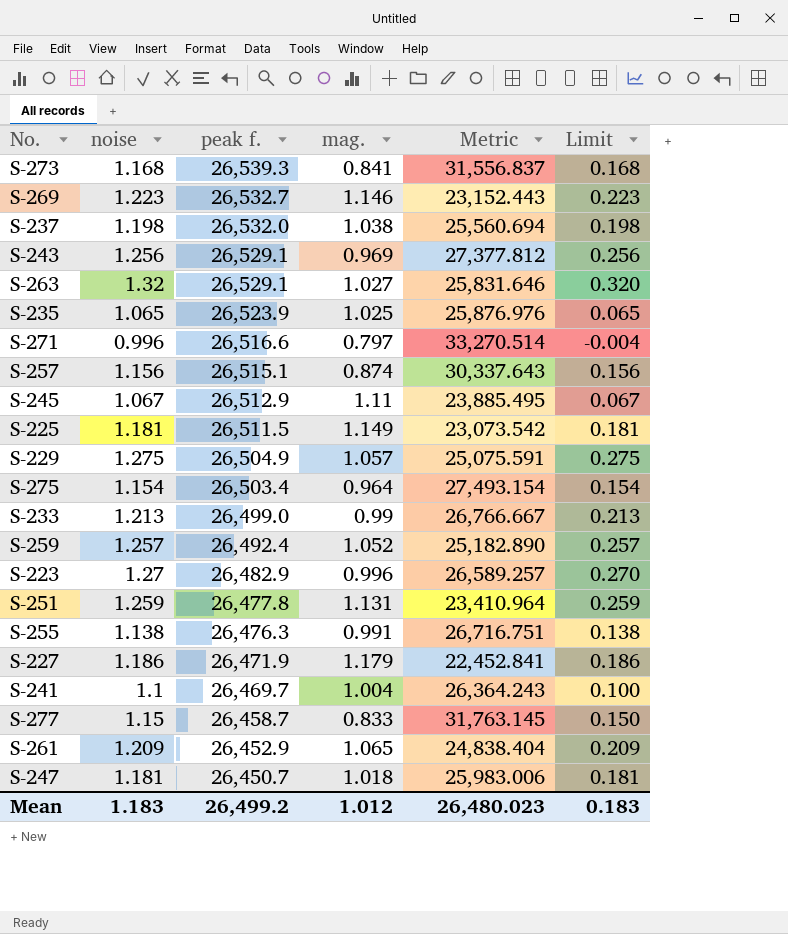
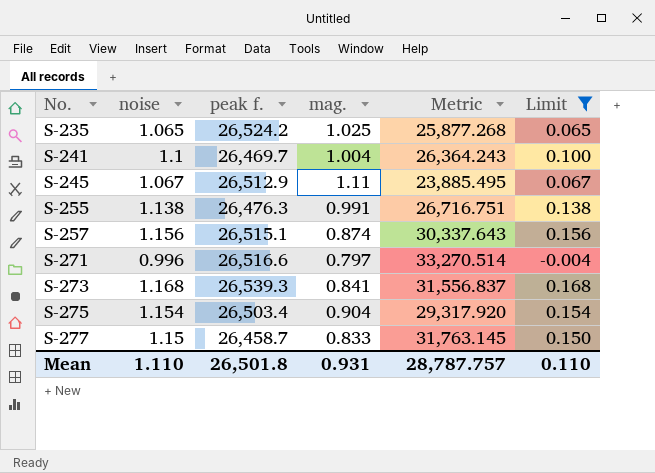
filter: none -> Limit <= 0.168
row order: peak f. descending -> No. ascending
S-235 | peak f.: 26,523.9 -> 26,524.2
S-235 | Metric: 25,876.976 -> 25,877.268
S-275 | mag.: 0.964 -> 0.904
S-275 | Metric: 27,493.154 -> 29,317.920
Mean | noise: 1.183 -> 1.110
Mean | peak f.: 26,499.2 -> 26,501.8
Mean | mag.: 1.012 -> 0.931
Mean | Metric: 26,480.023 -> 28,787.757
Mean | Limit: 0.183 -> 0.110

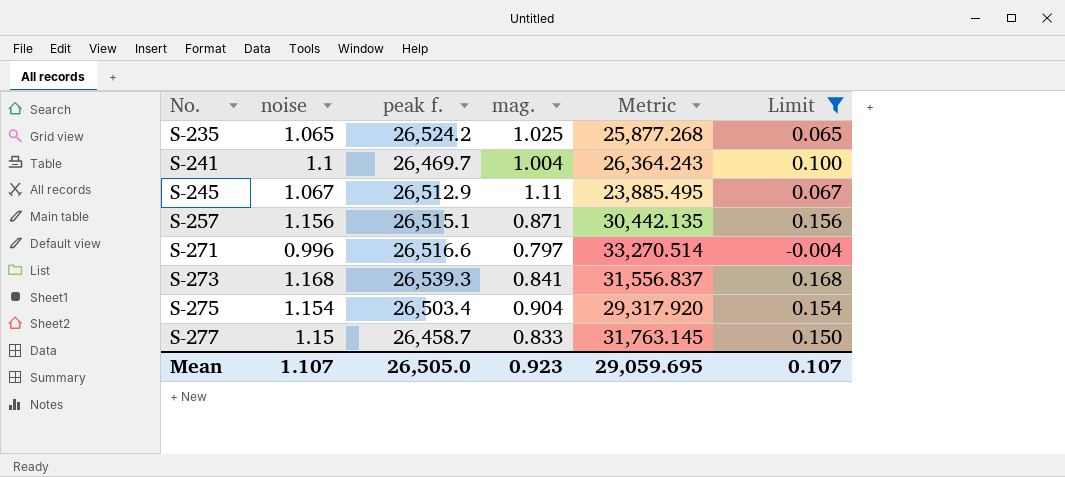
row S-255: 1.138 | 26,476.3 | 0.991 | 26,716.751 | 0.138 -> none
S-257 | mag.: 0.874 -> 0.871
S-257 | Metric: 30,337.643 -> 30,442.135
Mean | noise: 1.110 -> 1.107
Mean | peak f.: 26,501.8 -> 26,505.0
Mean | mag.: 0.931 -> 0.923
Mean | Metric: 28,787.757 -> 29,059.695
Mean | Limit: 0.110 -> 0.107

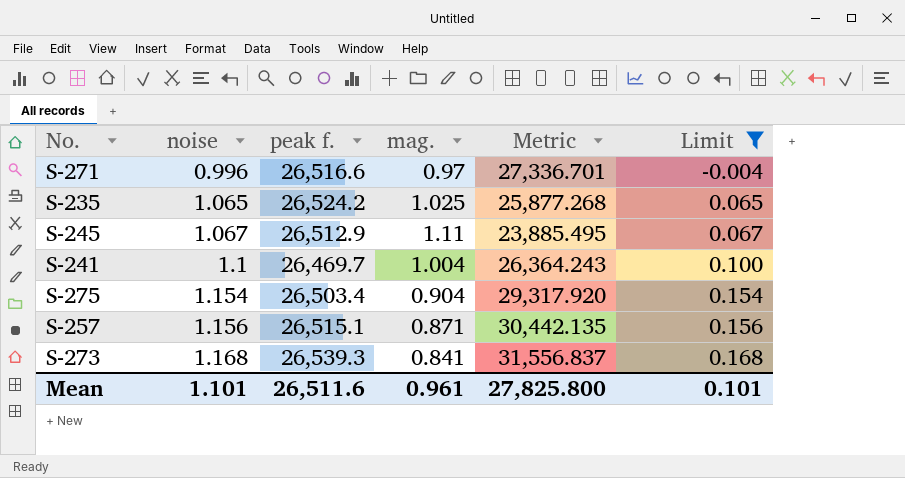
row order: No. ascending -> noise ascending
row S-277: 1.15 | 26,458.7 | 0.833 | 31,763.145 | 0.150 -> none
S-271 | mag.: 0.797 -> 0.97
S-271 | Metric: 33,270.514 -> 27,336.701
Mean | noise: 1.107 -> 1.101
Mean | peak f.: 26,505.0 -> 26,511.6
Mean | mag.: 0.923 -> 0.961
Mean | Metric: 29,059.695 -> 27,825.800
Mean | Limit: 0.107 -> 0.101

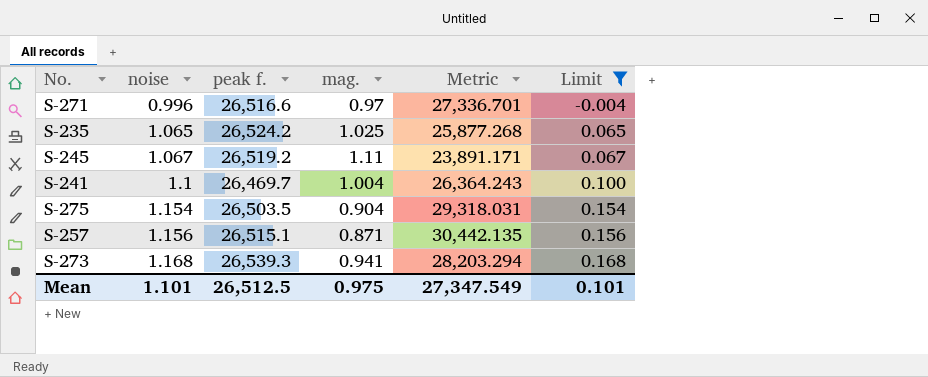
S-245 | peak f.: 26,512.9 -> 26,519.2
S-245 | Metric: 23,885.495 -> 23,891.171
S-275 | peak f.: 26,503.4 -> 26,503.5
S-275 | Metric: 29,317.920 -> 29,318.031
S-273 | mag.: 0.841 -> 0.941
S-273 | Metric: 31,556.837 -> 28,203.294
Mean | peak f.: 26,511.6 -> 26,512.5
Mean | mag.: 0.961 -> 0.975
Mean | Metric: 27,825.800 -> 27,347.549

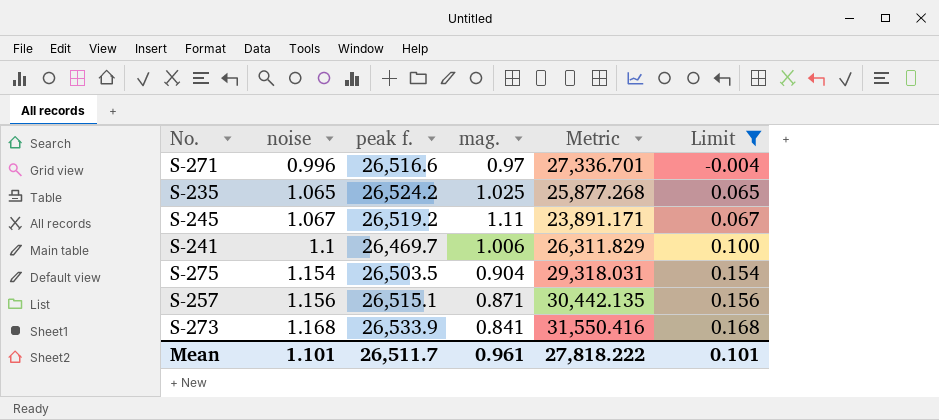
S-241 | mag.: 1.004 -> 1.006
S-241 | Metric: 26,364.243 -> 26,311.829
S-273 | peak f.: 26,539.3 -> 26,533.9
S-273 | mag.: 0.941 -> 0.841
S-273 | Metric: 28,203.294 -> 31,550.416
Mean | peak f.: 26,512.5 -> 26,511.7
Mean | mag.: 0.975 -> 0.961
Mean | Metric: 27,347.549 -> 27,818.222

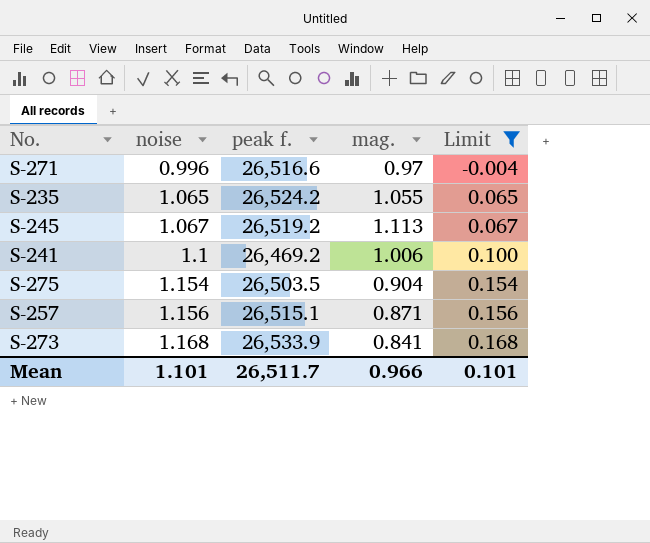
column Metric | formula: [peak f.] / [mag.] -> none
S-235 | mag.: 1.025 -> 1.055
S-245 | mag.: 1.11 -> 1.113
S-241 | peak f.: 26,469.7 -> 26,469.2
Mean | mag.: 0.961 -> 0.966

